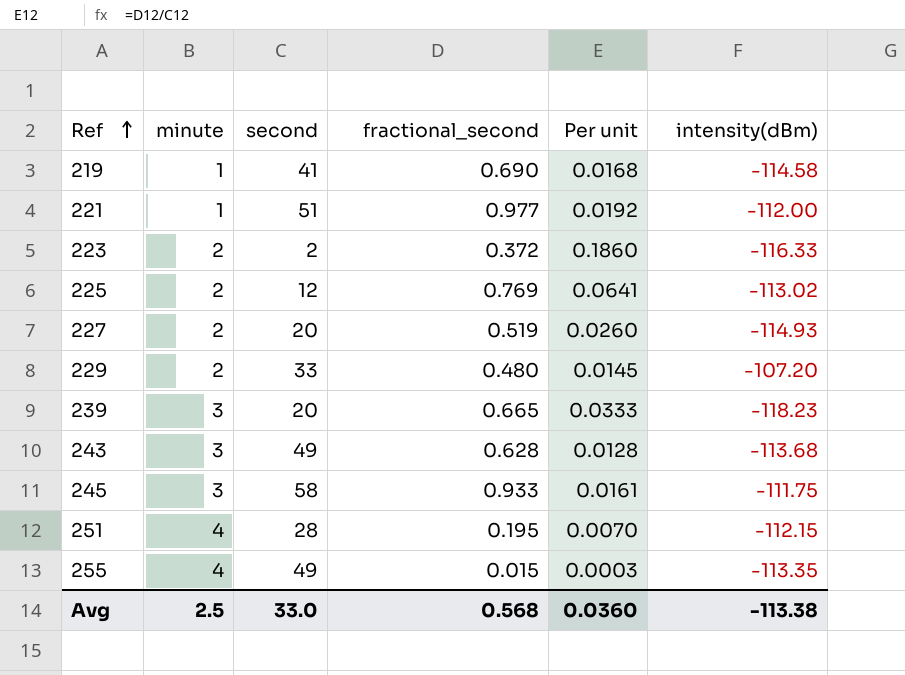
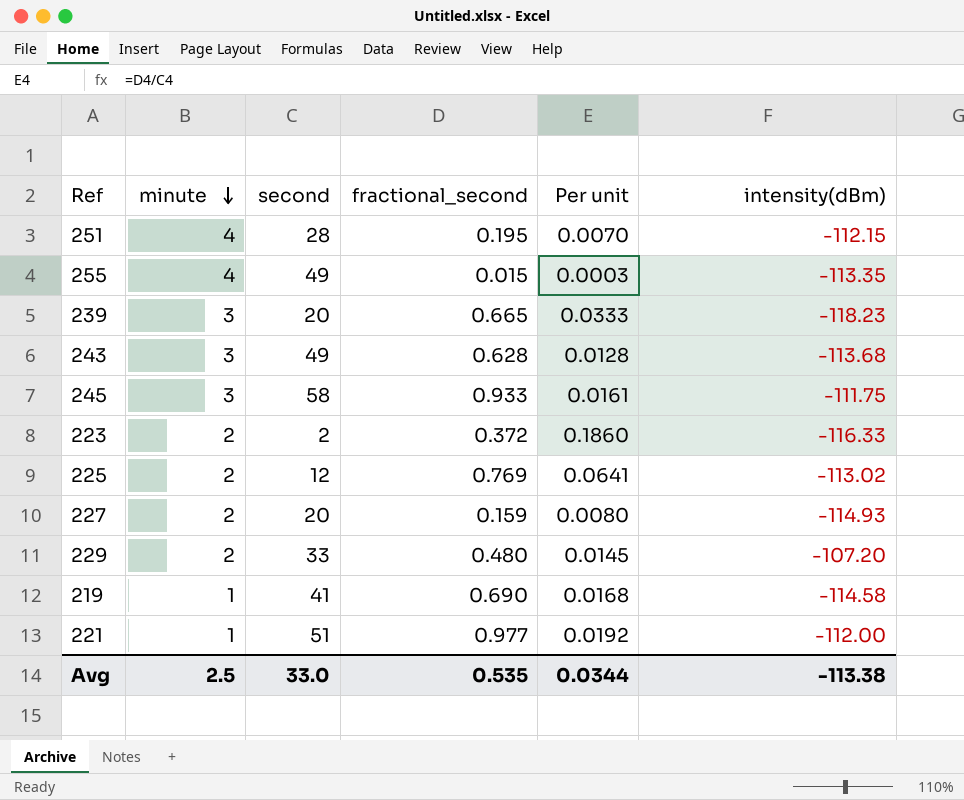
row order: Ref ascending -> minute descending
227 | fractional_second: 0.519 -> 0.159
227 | Per unit: 0.0260 -> 0.0080
Avg | fractional_second: 0.568 -> 0.535
Avg | Per unit: 0.0360 -> 0.0344

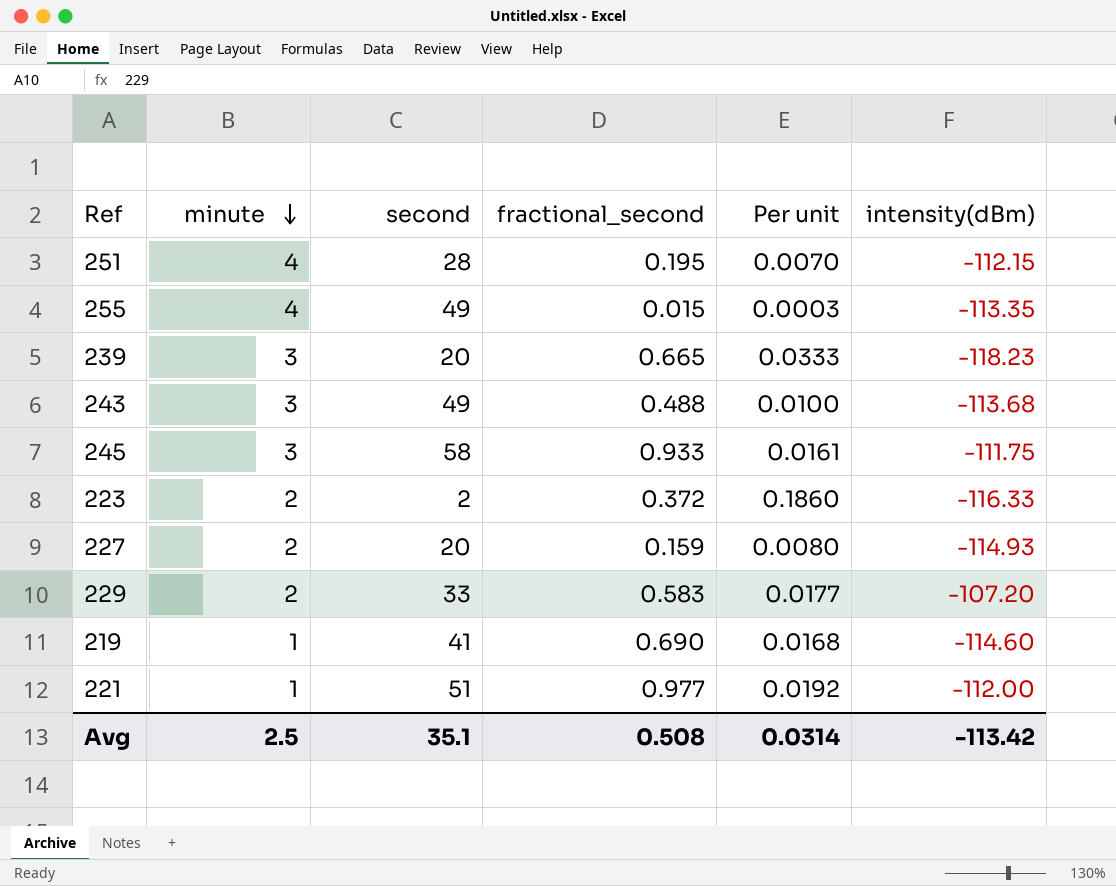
row 225: 2 | 12 | 0.769 | 0.0641 | -113.02 -> none
243 | fractional_second: 0.628 -> 0.488
243 | Per unit: 0.0128 -> 0.0100
229 | fractional_second: 0.480 -> 0.583
229 | Per unit: 0.0145 -> 0.0177
219 | intensity(dBm): -114.58 -> -114.60
Avg | second: 33.0 -> 35.1
Avg | fractional_second: 0.535 -> 0.508
Avg | Per unit: 0.0344 -> 0.0314
Avg | intensity(dBm): -113.38 -> -113.42

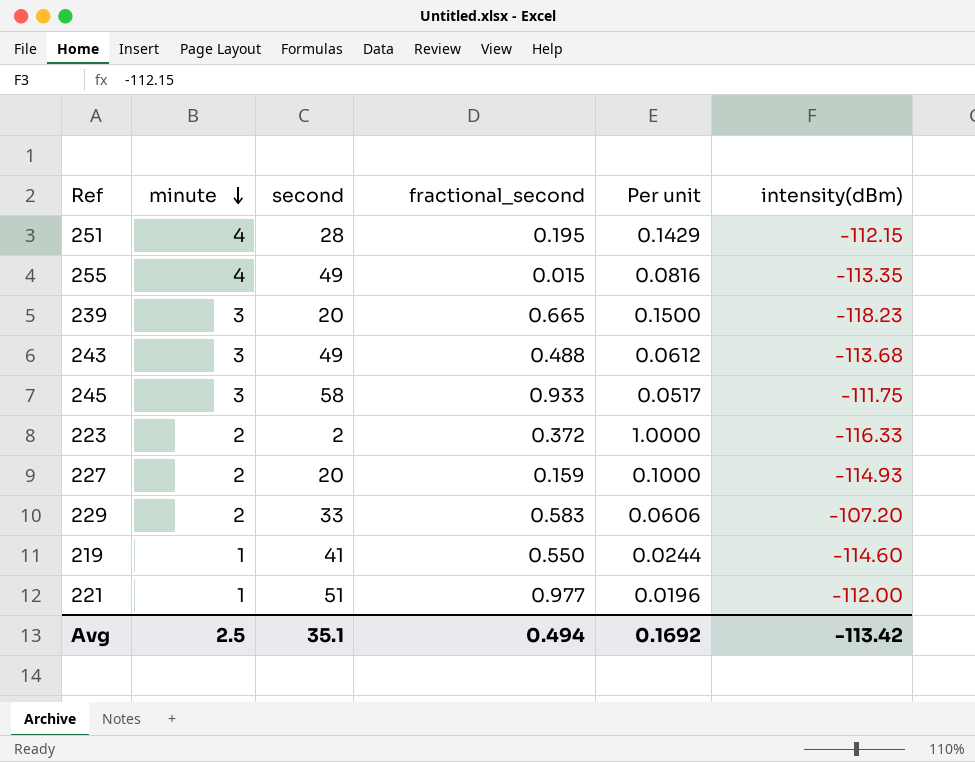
column Per unit | formula: [fractional_second] / [second] -> [minute] / [second]
219 | fractional_second: 0.690 -> 0.550
Avg | fractional_second: 0.508 -> 0.494
Avg | Per unit: 0.0314 -> 0.1692

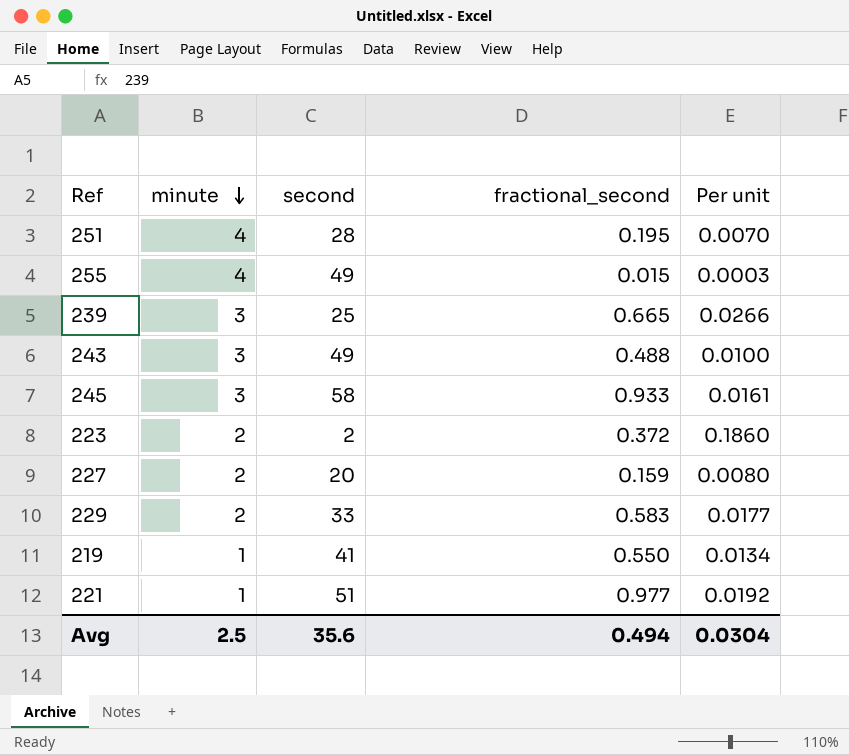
column intensity(dBm) | position: 6 -> none
column Per unit | formula: [minute] / [second] -> [fractional_second] / [second]
239 | second: 20 -> 25
Avg | second: 35.1 -> 35.6
Avg | Per unit: 0.1692 -> 0.0304

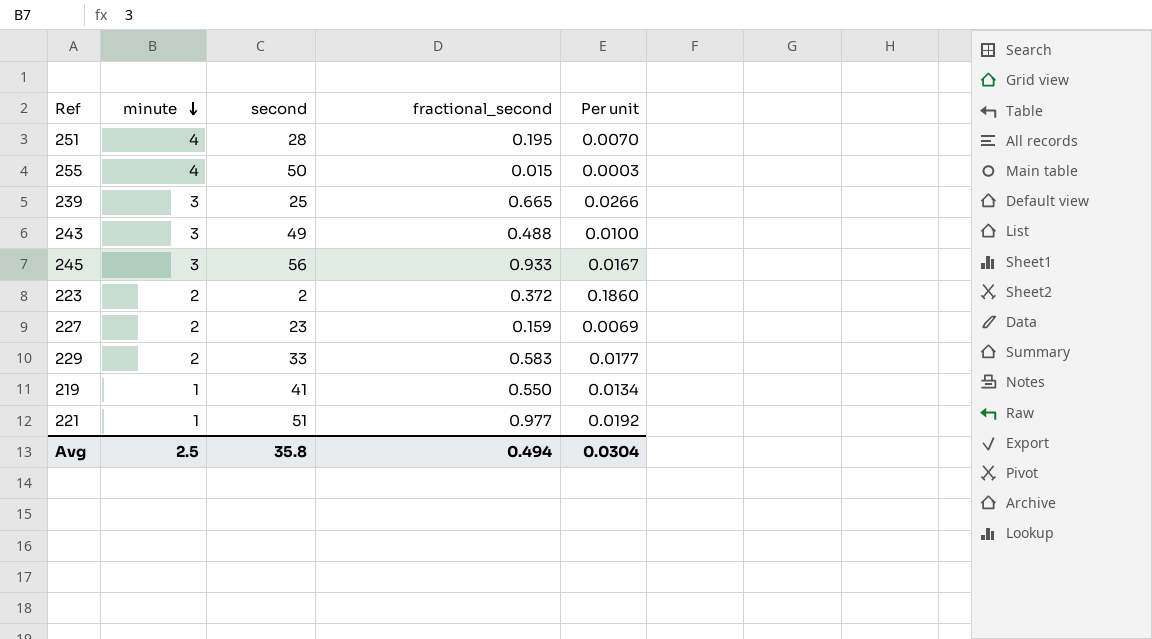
255 | second: 49 -> 50
245 | second: 58 -> 56
245 | Per unit: 0.0161 -> 0.0167
227 | second: 20 -> 23
227 | Per unit: 0.0080 -> 0.0069
Avg | second: 35.6 -> 35.8

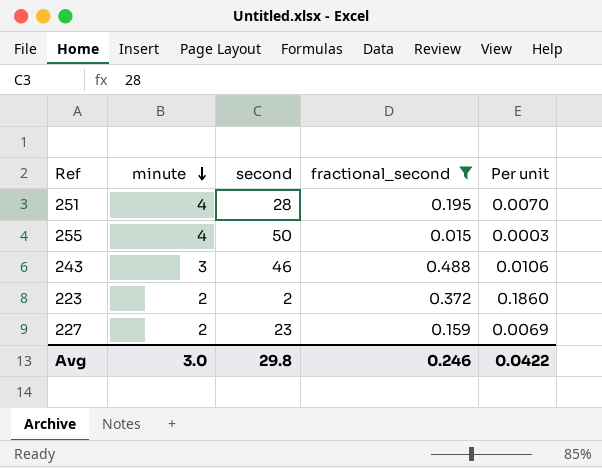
filter: none -> fractional_second <= 0.488
243 | second: 49 -> 46
243 | Per unit: 0.0100 -> 0.0106
Avg | minute: 2.5 -> 3.0
Avg | second: 35.8 -> 29.8
Avg | fractional_second: 0.494 -> 0.246
Avg | Per unit: 0.0304 -> 0.0422

